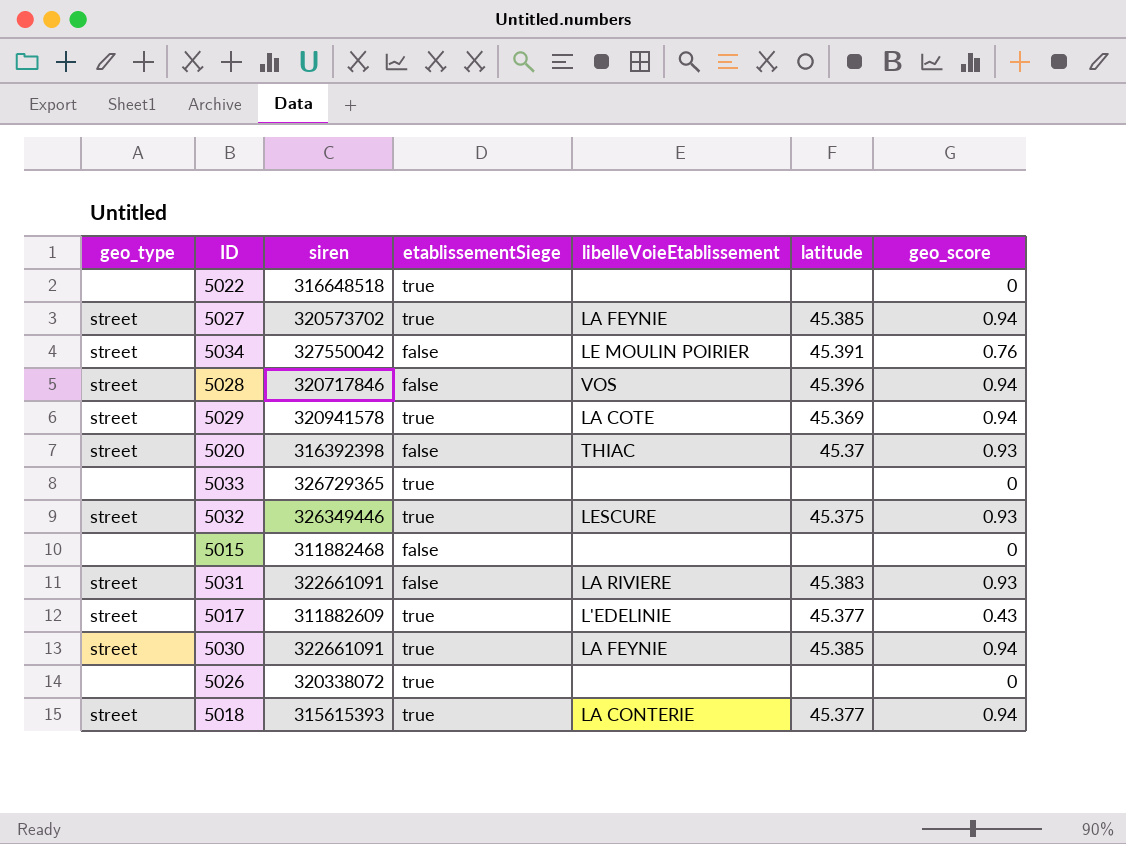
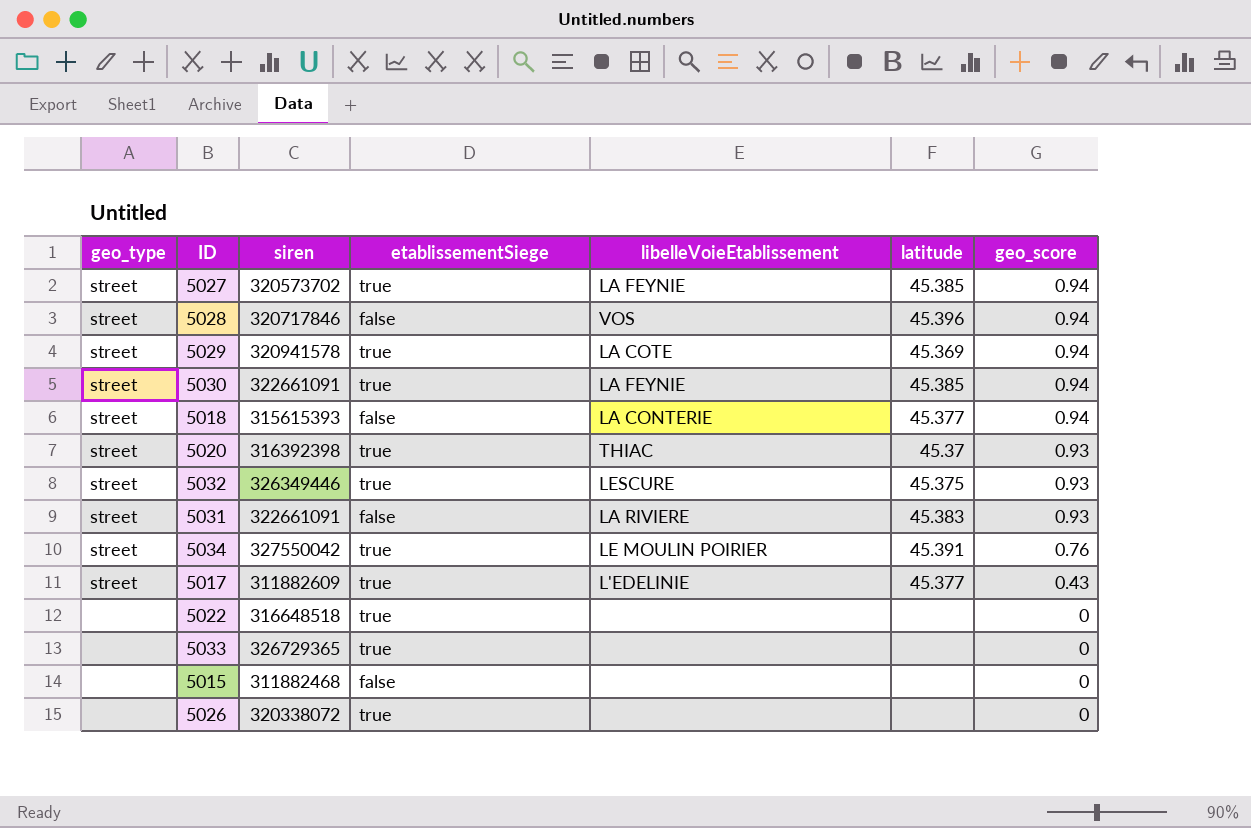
row order: none -> geo_score descending
5018 | etablissementSiege: true -> false
5020 | etablissementSiege: false -> true
5034 | etablissementSiege: false -> true

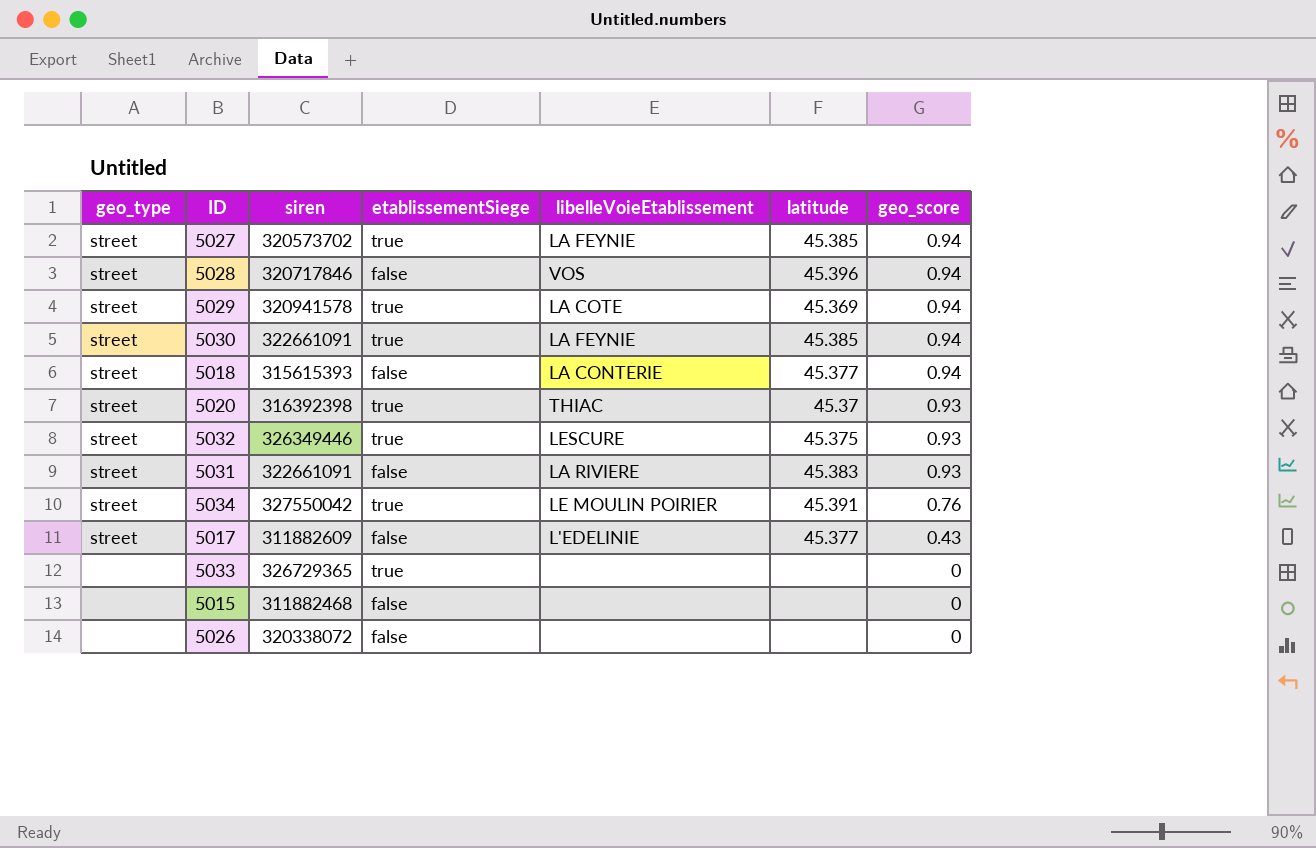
row 5022: none | 316648518 | true | none | none | 0 -> none
5017 | etablissementSiege: true -> false
5026 | etablissementSiege: true -> false

